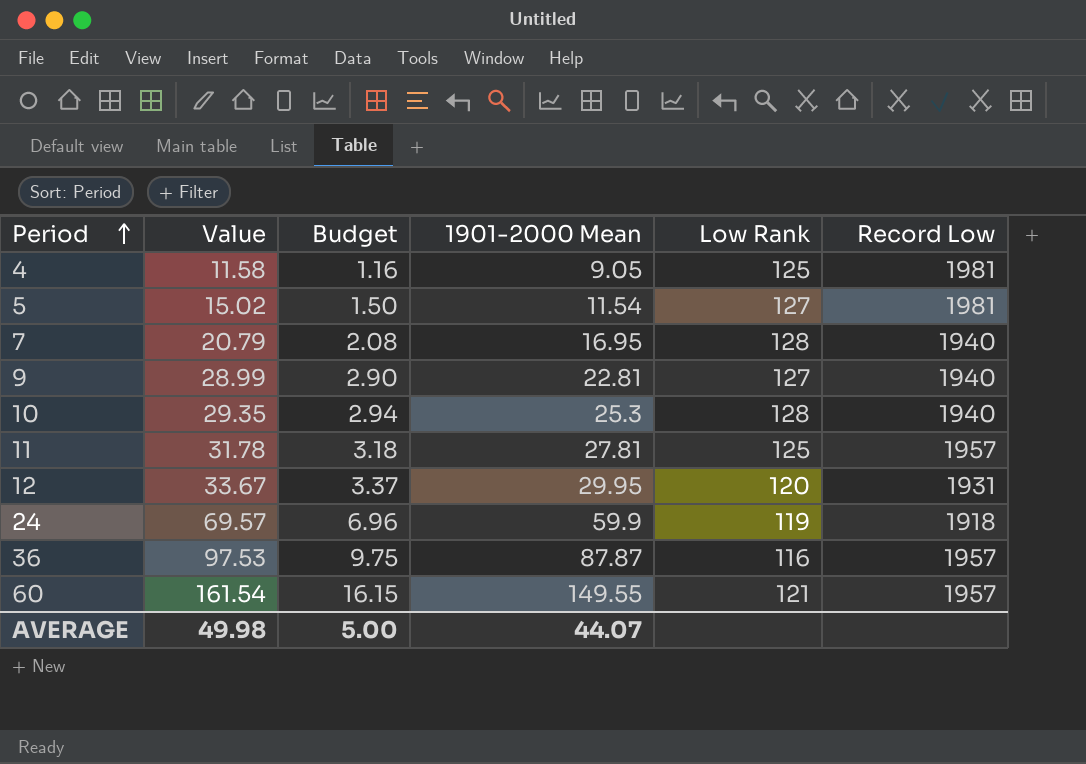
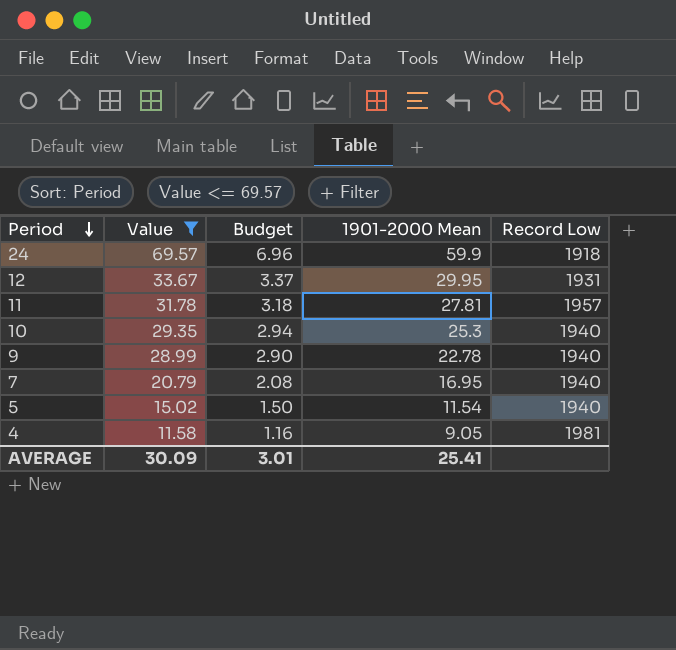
filter: none -> Value <= 69.57
row order: Period ascending -> Period descending
column Low Rank | position: 5 -> none
9 | 1901-2000 Mean: 22.81 -> 22.78
5 | Record Low: 1981 -> 1940
AVERAGE | Value: 49.98 -> 30.09
AVERAGE | Budget: 5.00 -> 3.01
AVERAGE | 1901-2000 Mean: 44.07 -> 25.41

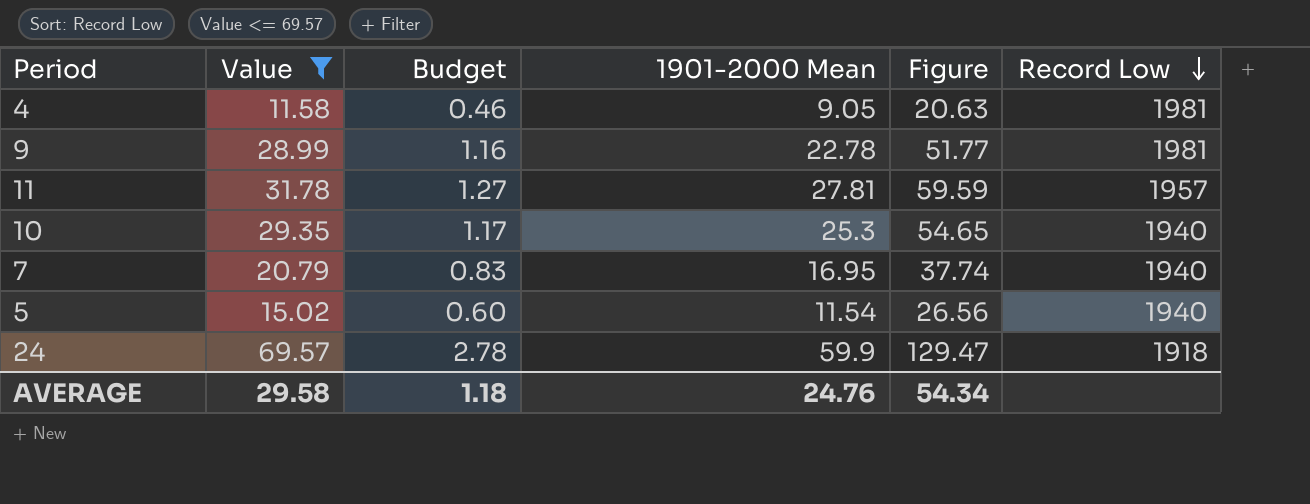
row order: Period descending -> Record Low descending
column Budget | formula: [Value] * 0.1 -> [Value] * 0.04
column Figure | formula: none -> [Value] + [1901-2000 Mean]
row 12: 33.67 | 3.37 | 29.95 | 1931 -> none
9 | Record Low: 1940 -> 1981
AVERAGE | Value: 30.09 -> 29.58
AVERAGE | Budget: 3.01 -> 1.18
AVERAGE | 1901-2000 Mean: 25.41 -> 24.76

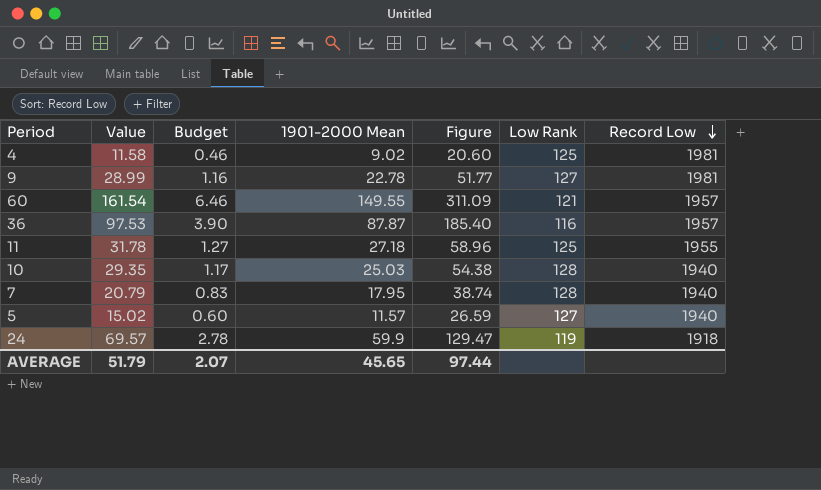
filter: Value <= 69.57 -> none
column Low Rank | position: none -> 6
4 | 1901-2000 Mean: 9.05 -> 9.02
4 | Figure: 20.63 -> 20.60
11 | 1901-2000 Mean: 27.81 -> 27.18
11 | Figure: 59.59 -> 58.96
11 | Record Low: 1957 -> 1955
10 | 1901-2000 Mean: 25.3 -> 25.03
10 | Figure: 54.65 -> 54.38
7 | 1901-2000 Mean: 16.95 -> 17.95
7 | Figure: 37.74 -> 38.74
5 | 1901-2000 Mean: 11.54 -> 11.57
5 | Figure: 26.56 -> 26.59
AVERAGE | Value: 29.58 -> 51.79
AVERAGE | Budget: 1.18 -> 2.07
AVERAGE | 1901-2000 Mean: 24.76 -> 45.65
AVERAGE | Figure: 54.34 -> 97.44

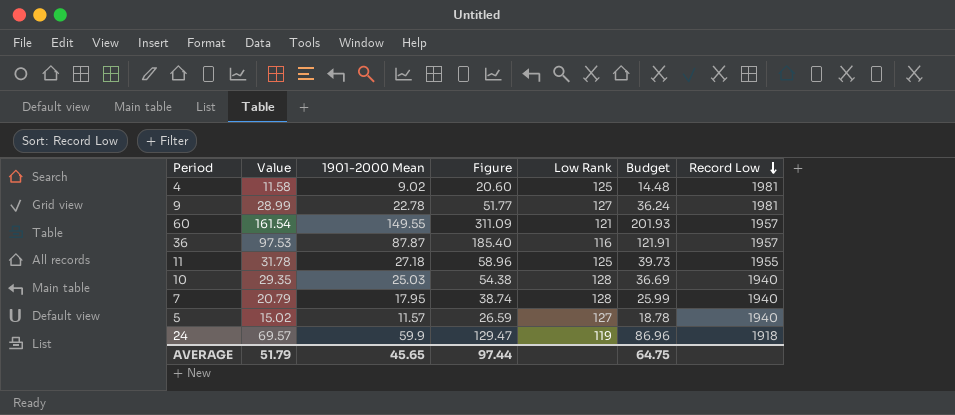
column Budget | formula: [Value] * 0.04 -> [Value] * 1.25
column Budget | position: 3 -> 6
AVERAGE | Budget: 2.07 -> 64.75

